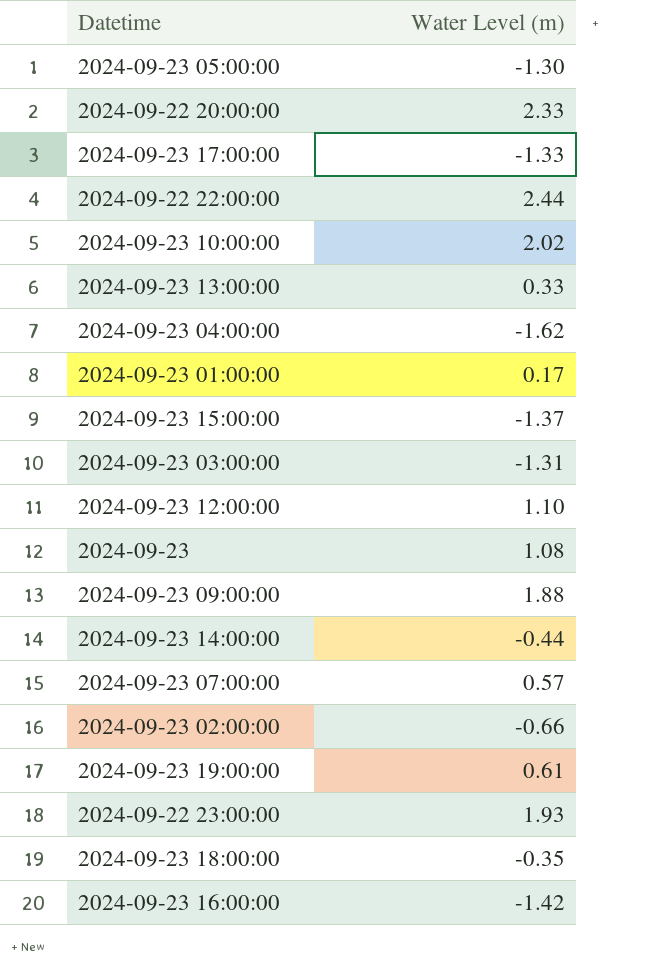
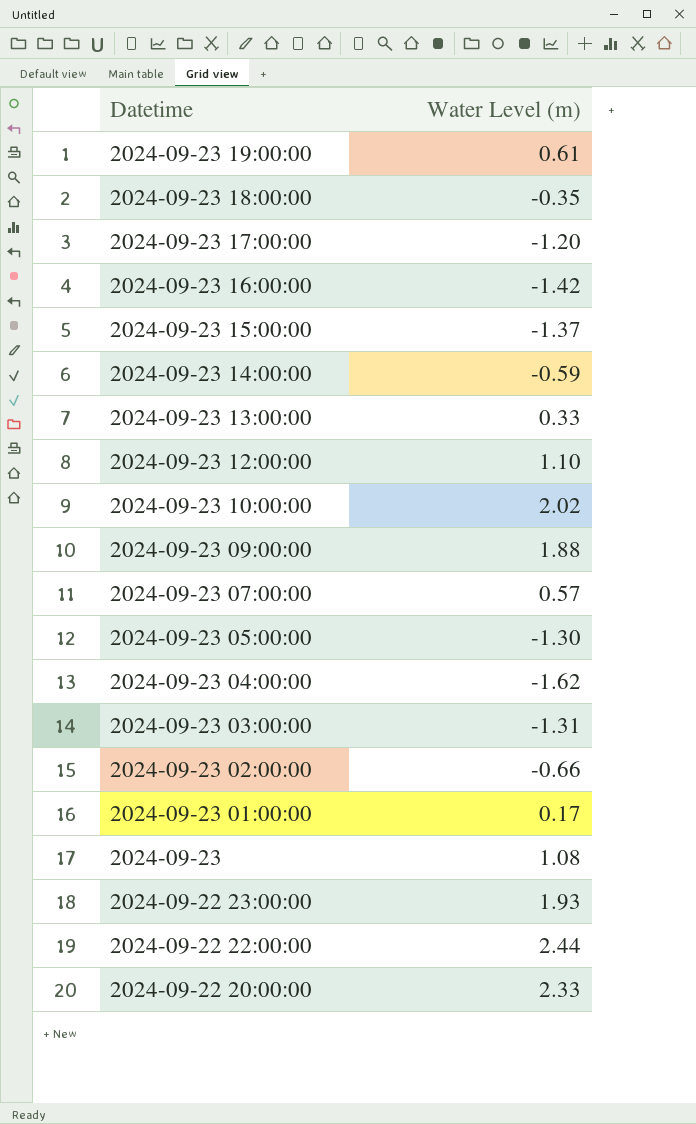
row order: none -> Datetime descending
2024-09-23 17:00:00 | Water Level (m): -1.33 -> -1.20
2024-09-23 14:00:00 | Water Level (m): -0.44 -> -0.59

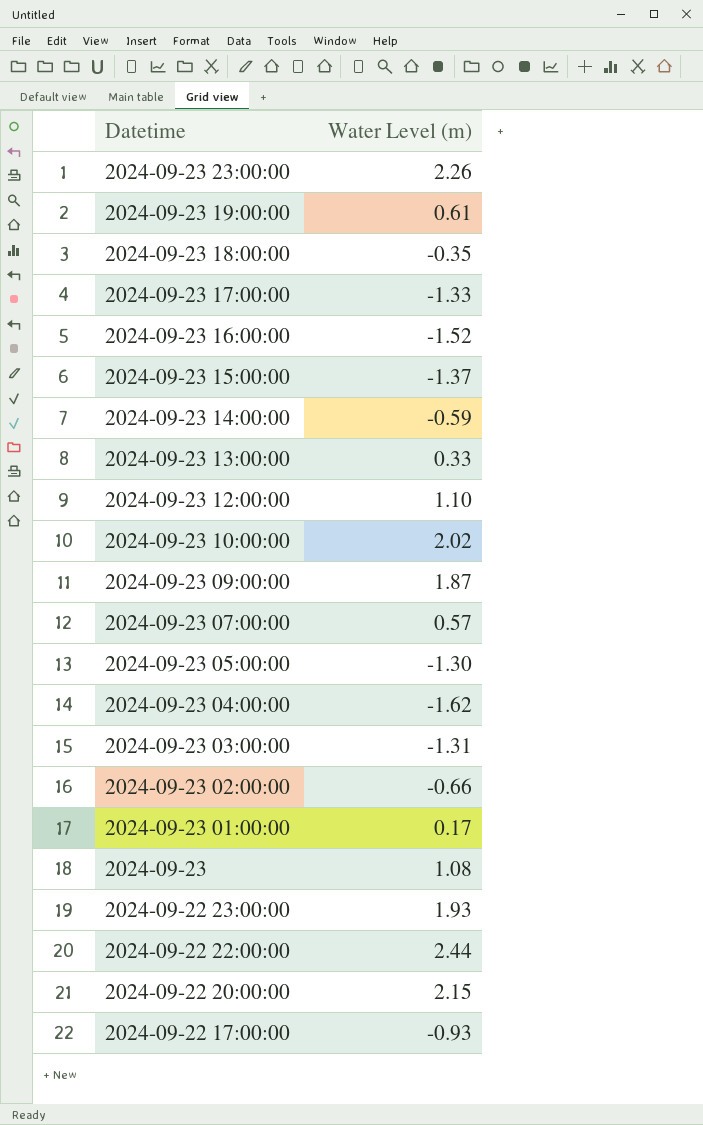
row 2024-09-23 23:00:00: none -> 2.26
2024-09-23 17:00:00 | Water Level (m): -1.20 -> -1.33
2024-09-23 16:00:00 | Water Level (m): -1.42 -> -1.52
2024-09-23 09:00:00 | Water Level (m): 1.88 -> 1.87
2024-09-22 20:00:00 | Water Level (m): 2.33 -> 2.15
row 2024-09-22 17:00:00: none -> -0.93

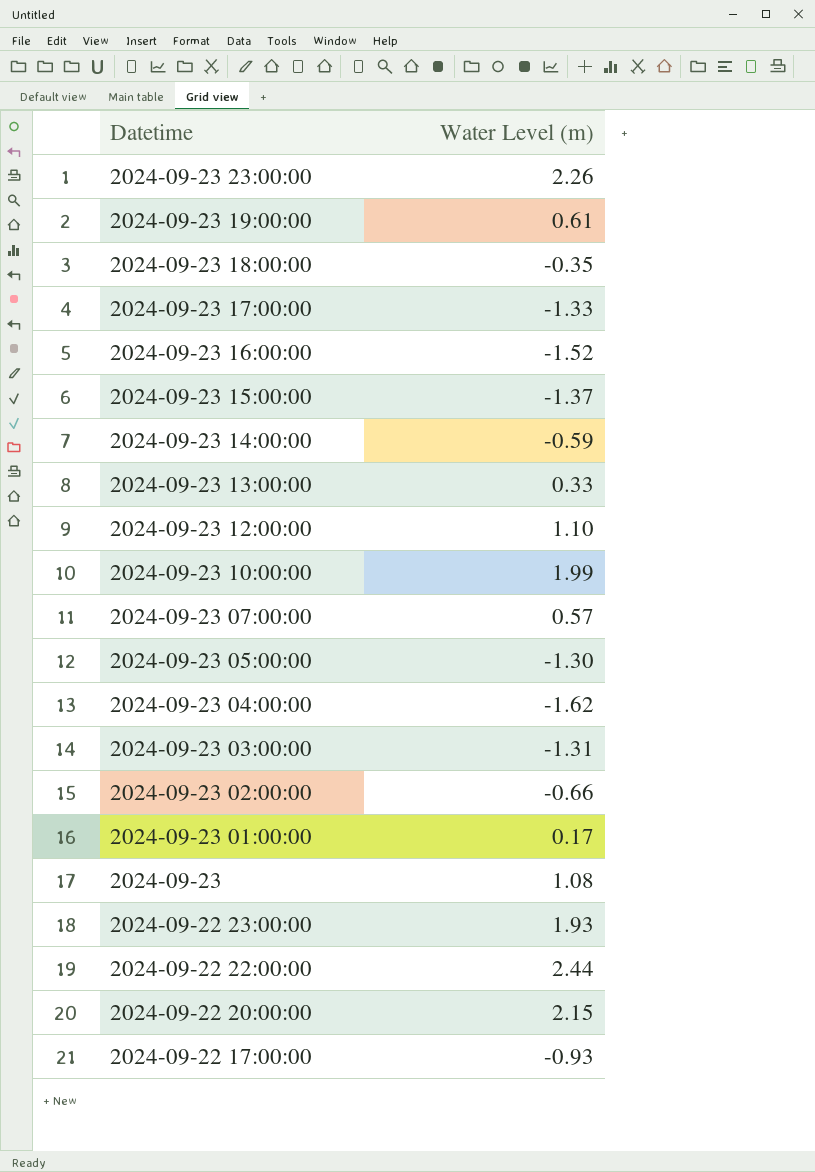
row 2024-09-23 09:00:00: 1.87 -> none
2024-09-23 10:00:00 | Water Level (m): 2.02 -> 1.99

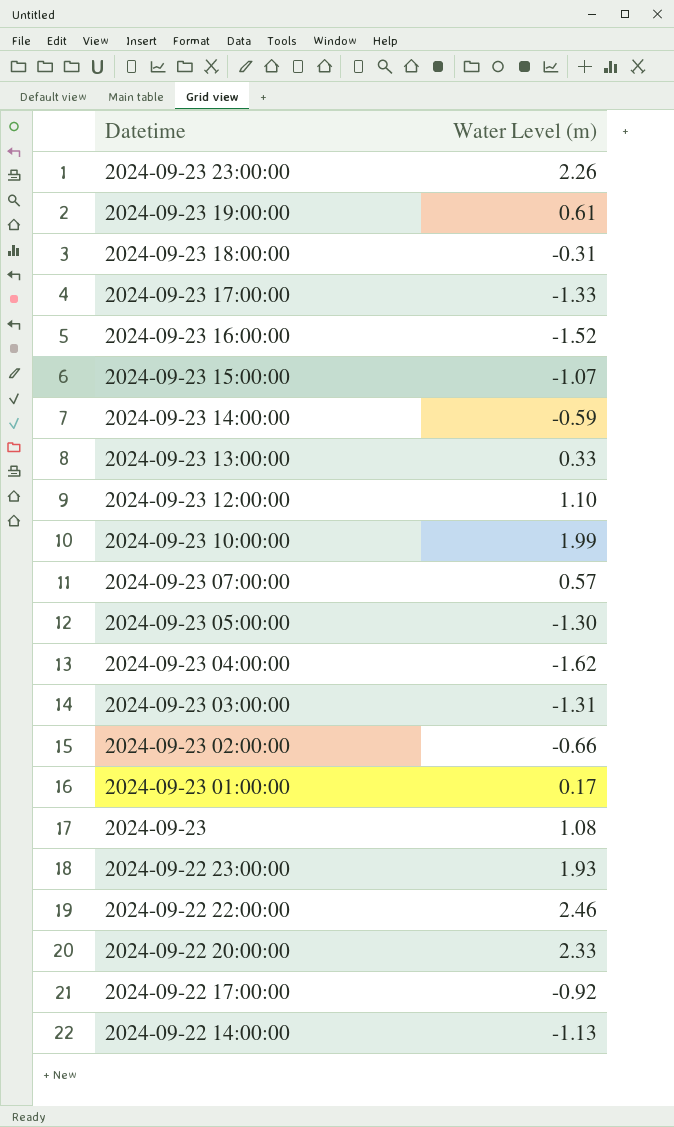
2024-09-23 18:00:00 | Water Level (m): -0.35 -> -0.31
2024-09-23 15:00:00 | Water Level (m): -1.37 -> -1.07
2024-09-22 22:00:00 | Water Level (m): 2.44 -> 2.46
2024-09-22 20:00:00 | Water Level (m): 2.15 -> 2.33
2024-09-22 17:00:00 | Water Level (m): -0.93 -> -0.92
row 2024-09-22 14:00:00: none -> -1.13

